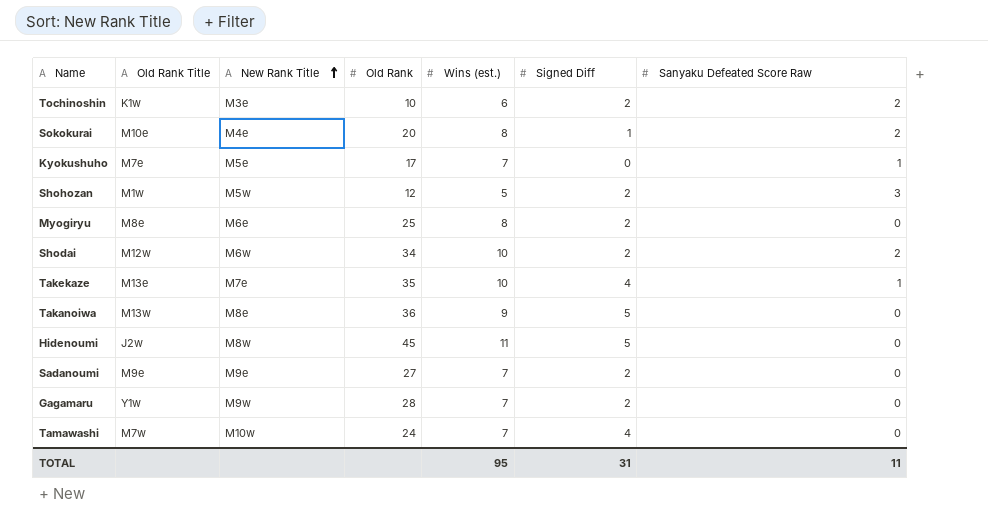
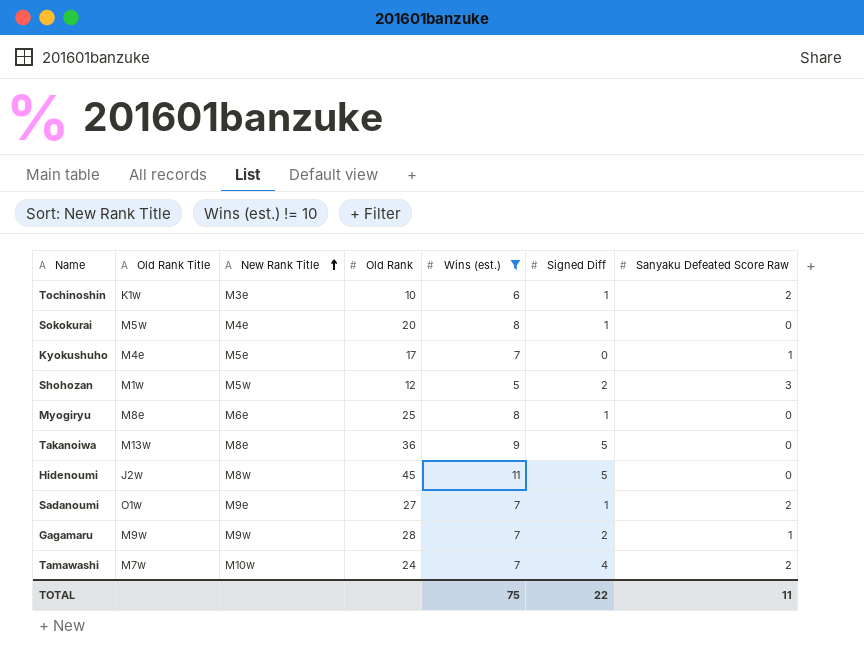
filter: none -> Wins (est.) != 10
Tochinoshin | Signed Diff: 2 -> 1
Sokokurai | Old Rank Title: M10e -> M5w
Sokokurai | Sanyaku Defeated Score Raw: 2 -> 0
Kyokushuho | Old Rank Title: M7e -> M4e
Myogiryu | Signed Diff: 2 -> 1
Sadanoumi | Old Rank Title: M9e -> O1w
Sadanoumi | Signed Diff: 2 -> 1
Sadanoumi | Sanyaku Defeated Score Raw: 0 -> 2
Gagamaru | Old Rank Title: Y1w -> M9w
Gagamaru | Sanyaku Defeated Score Raw: 0 -> 1
Tamawashi | Sanyaku Defeated Score Raw: 0 -> 2
TOTAL | Wins (est.): 95 -> 75
TOTAL | Signed Diff: 31 -> 22

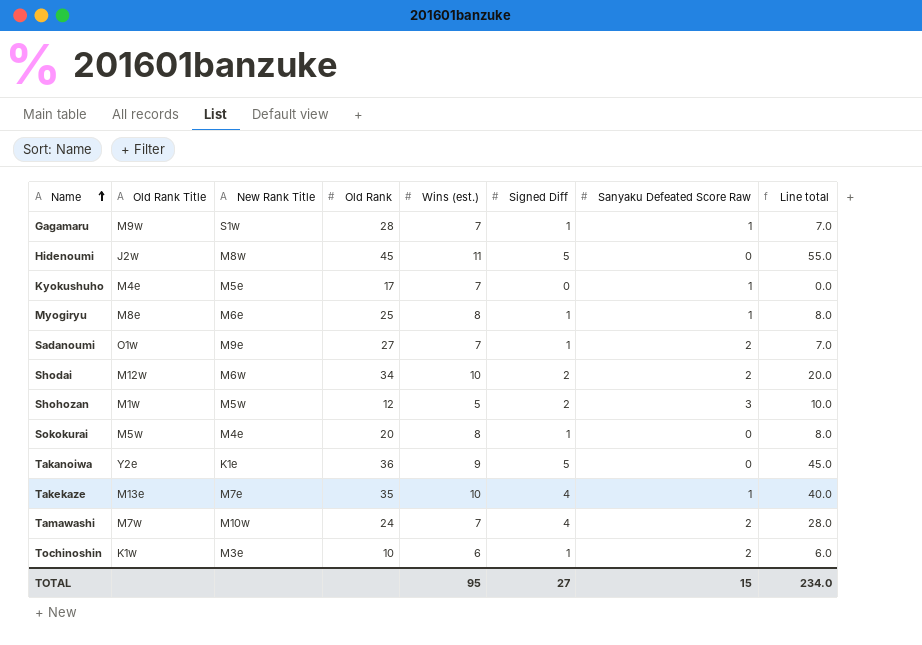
filter: Wins (est.) != 10 -> none
row order: New Rank Title ascending -> Name ascending
column Line total | formula: none -> [Wins (est.)] * [Signed Diff]
Gagamaru | New Rank Title: M9w -> S1w
Gagamaru | Signed Diff: 2 -> 1
Myogiryu | Sanyaku Defeated Score Raw: 0 -> 1
Takanoiwa | Old Rank Title: M13w -> Y2e
Takanoiwa | New Rank Title: M8e -> K1e
TOTAL | Wins (est.): 75 -> 95
TOTAL | Signed Diff: 22 -> 27
TOTAL | Sanyaku Defeated Score Raw: 11 -> 15

